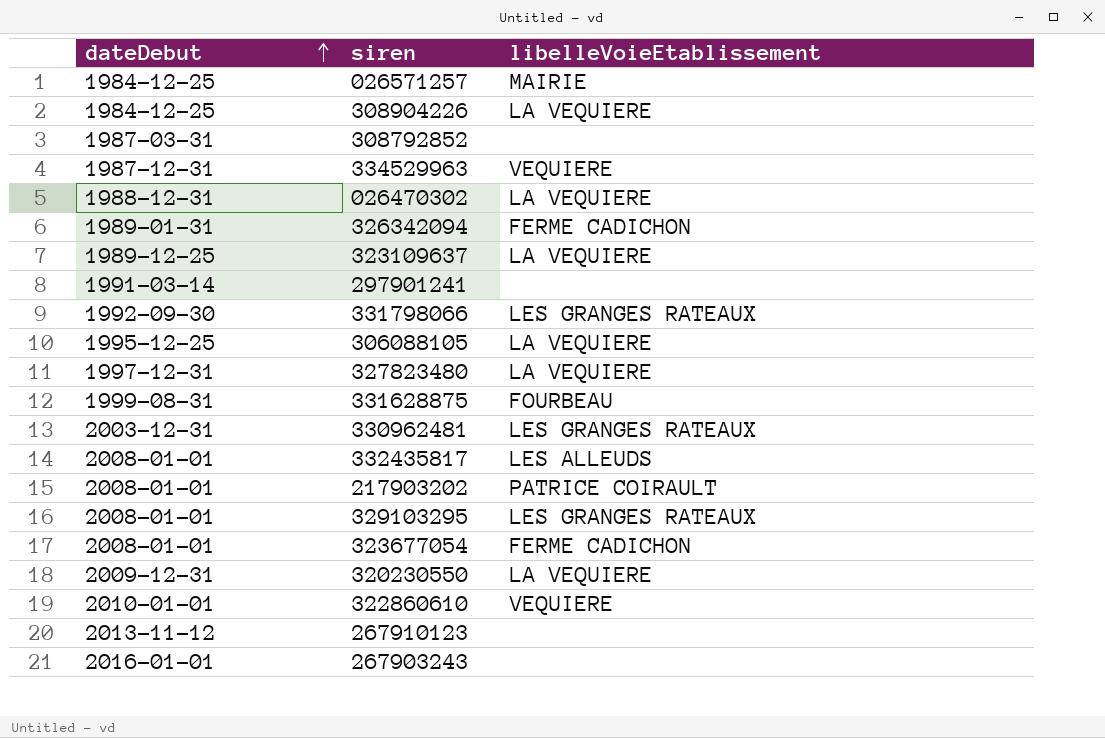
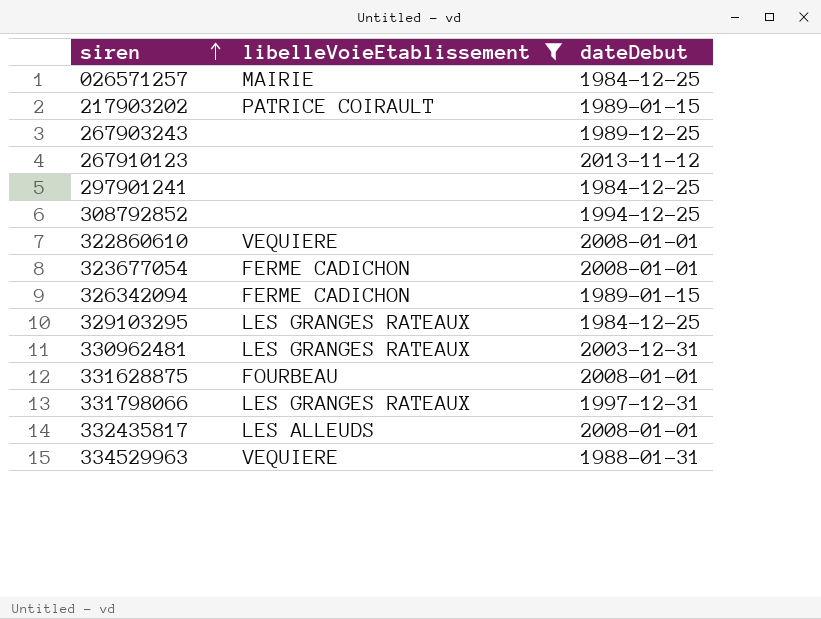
filter: none -> libelleVoieEtablissement != LA VEQUIERE
row order: dateDebut ascending -> siren ascending
column dateDebut | position: 1 -> 3
217903202 | dateDebut: 2008-01-01 -> 1989-01-15
267903243 | dateDebut: 2016-01-01 -> 1989-12-25
297901241 | dateDebut: 1991-03-14 -> 1984-12-25
308792852 | dateDebut: 1987-03-31 -> 1994-12-25
322860610 | dateDebut: 2010-01-01 -> 2008-01-01
326342094 | dateDebut: 1989-01-31 -> 1989-01-15
329103295 | dateDebut: 2008-01-01 -> 1984-12-25
331628875 | dateDebut: 1999-08-31 -> 2008-01-01
331798066 | dateDebut: 1992-09-30 -> 1997-12-31
334529963 | dateDebut: 1987-12-31 -> 1988-01-31

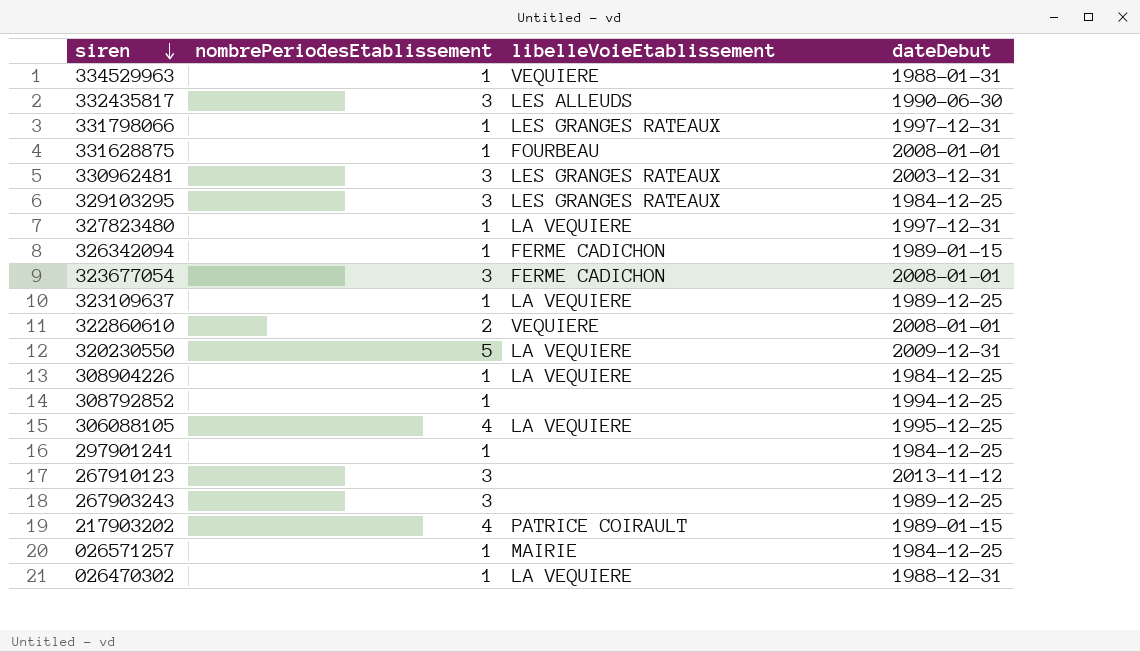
filter: libelleVoieEtablissement != LA VEQUIERE -> none
row order: siren ascending -> siren descending
column nombrePeriodesEtablissement | position: none -> 2
332435817 | dateDebut: 2008-01-01 -> 1990-06-30

